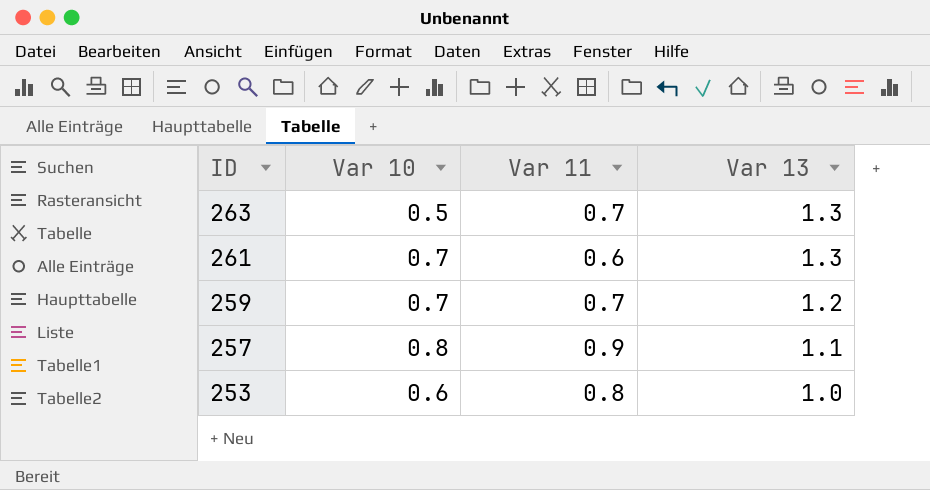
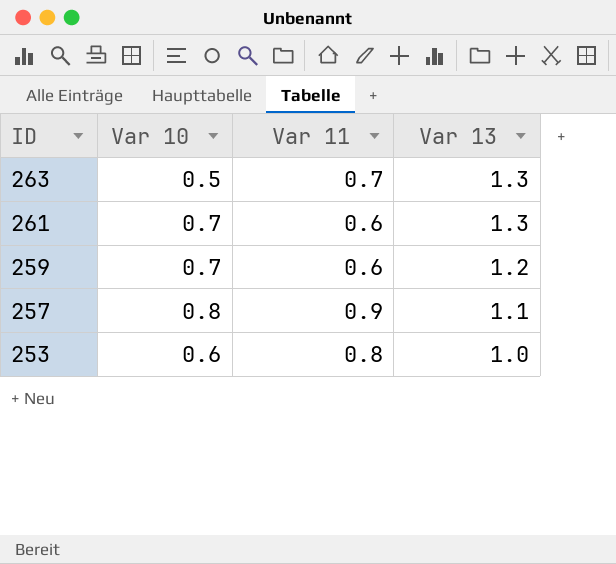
259 | Var 11: 0.7 -> 0.6

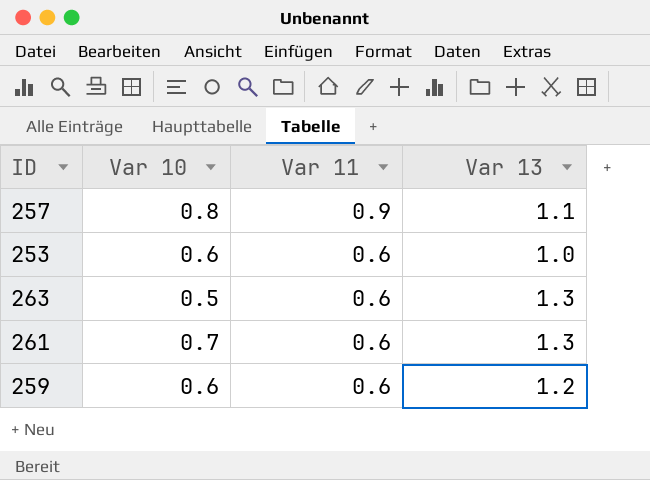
row order: ID descending -> Var 11 descending
253 | Var 11: 0.8 -> 0.6
263 | Var 11: 0.7 -> 0.6
259 | Var 10: 0.7 -> 0.6

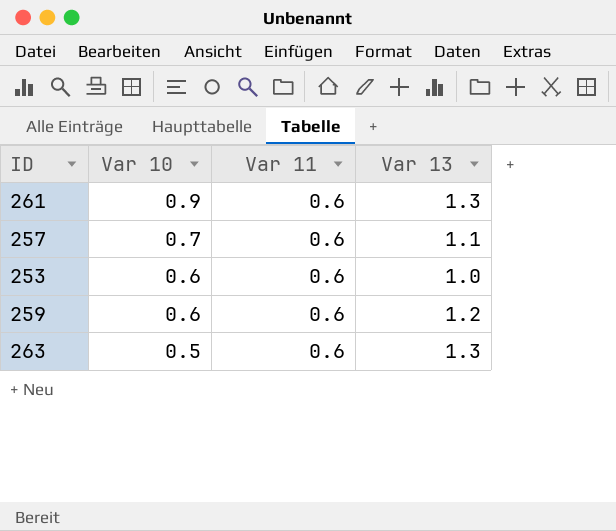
row order: Var 11 descending -> Var 10 descending
261 | Var 10: 0.7 -> 0.9
257 | Var 10: 0.8 -> 0.7
257 | Var 11: 0.9 -> 0.6

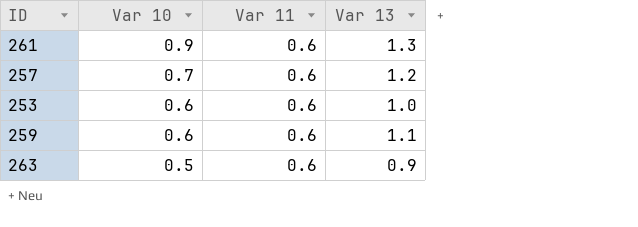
257 | Var 13: 1.1 -> 1.2
259 | Var 13: 1.2 -> 1.1
263 | Var 13: 1.3 -> 0.9

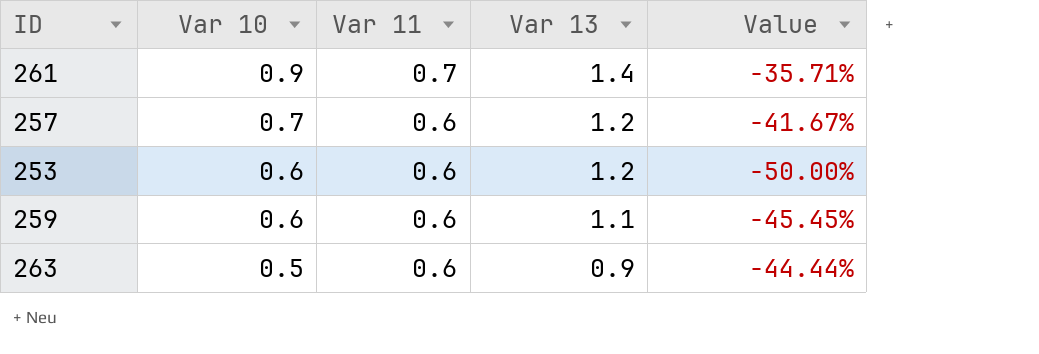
column Value | formula: none -> ([Var 10] - [Var 13]) / [Var 13]
261 | Var 11: 0.6 -> 0.7
261 | Var 13: 1.3 -> 1.4
253 | Var 13: 1.0 -> 1.2

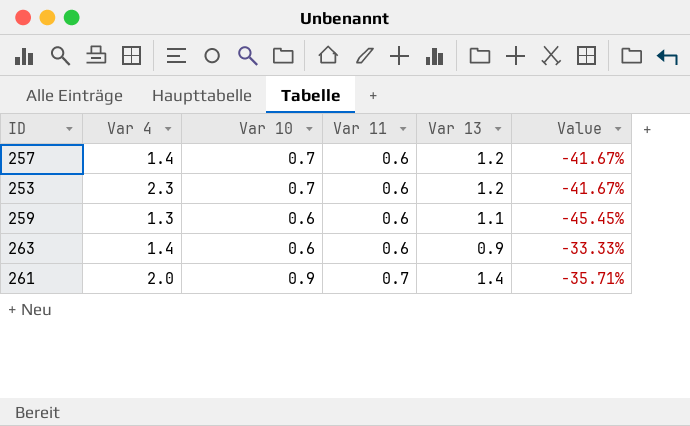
row order: Var 10 descending -> Var 11 ascending
column Var 4 | position: none -> 2
253 | Var 10: 0.6 -> 0.7
253 | Value: -50.00% -> -41.67%
263 | Var 10: 0.5 -> 0.6
263 | Value: -44.44% -> -33.33%

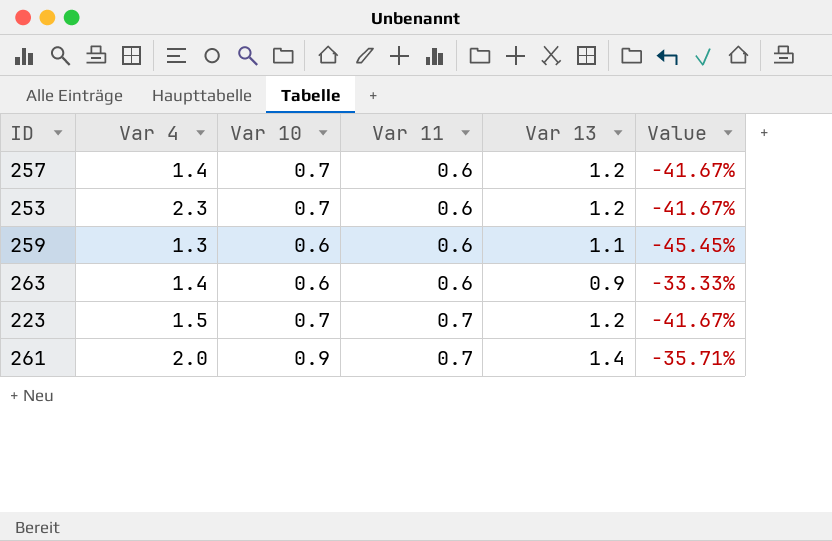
row 223: none -> 1.5 | 0.7 | 0.7 | 1.2 | -41.67%

